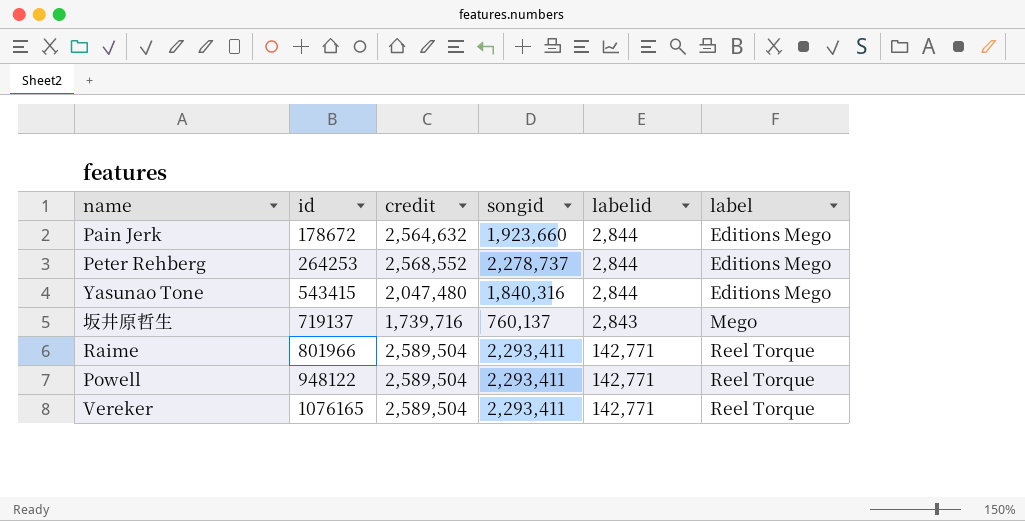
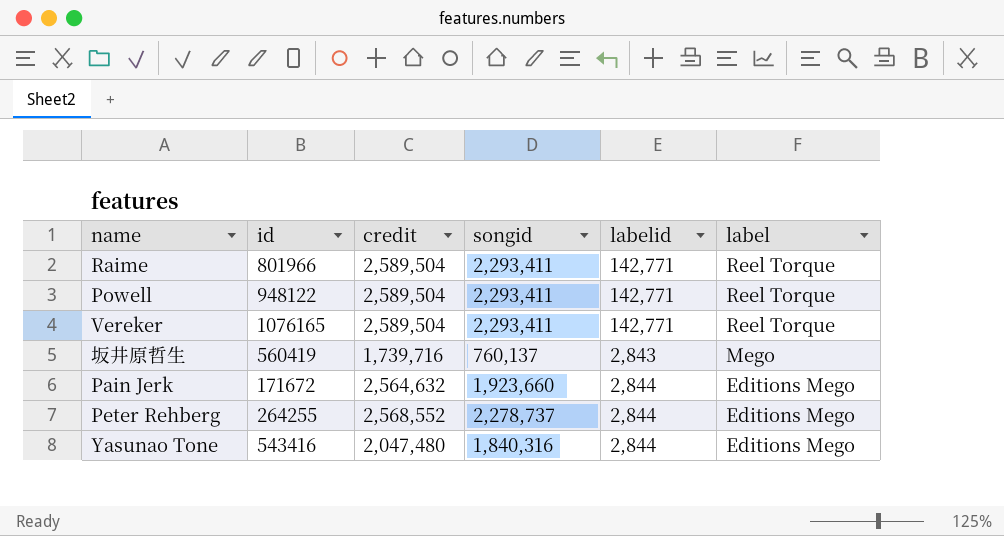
row order: id ascending -> label descending
坂井原哲生 | id: 719137 -> 560419
Pain Jerk | id: 178672 -> 171672
Peter Rehberg | id: 264253 -> 264255
Yasunao Tone | id: 543415 -> 543416

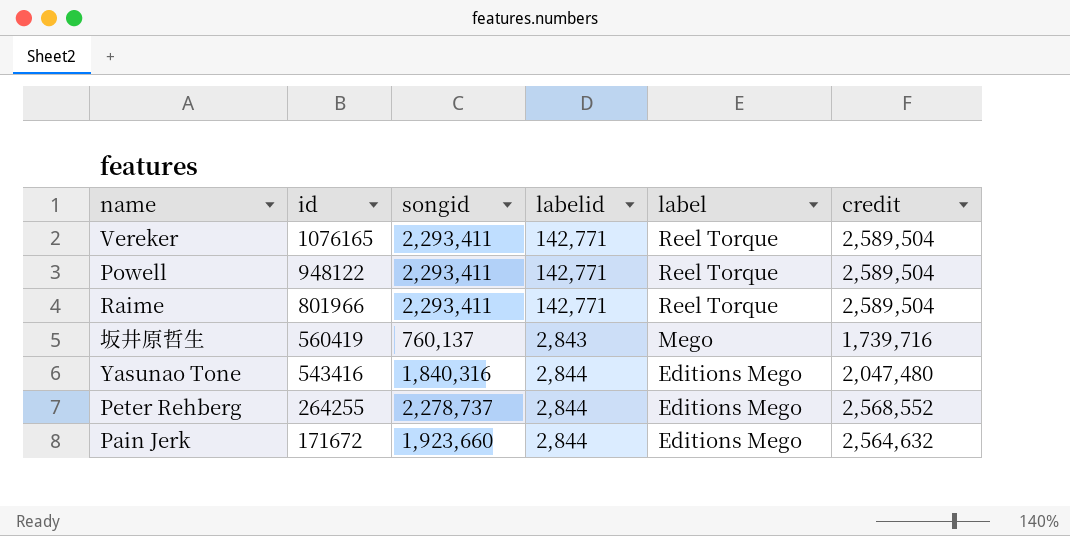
row order: label descending -> id descending
column credit | position: 3 -> 6

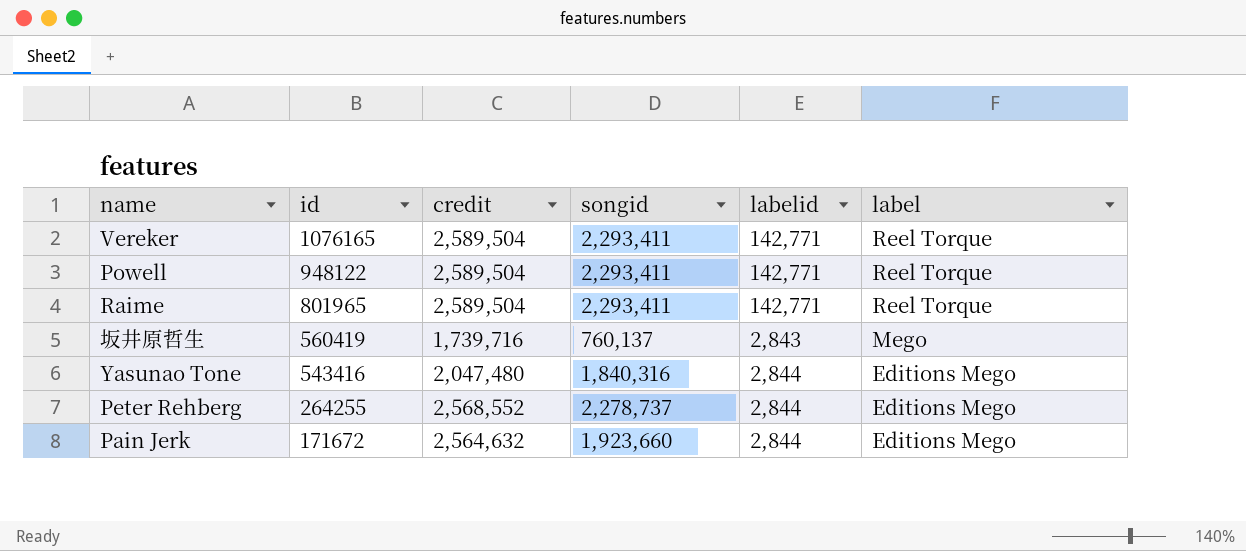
column credit | position: 6 -> 3
Raime | id: 801966 -> 801965

